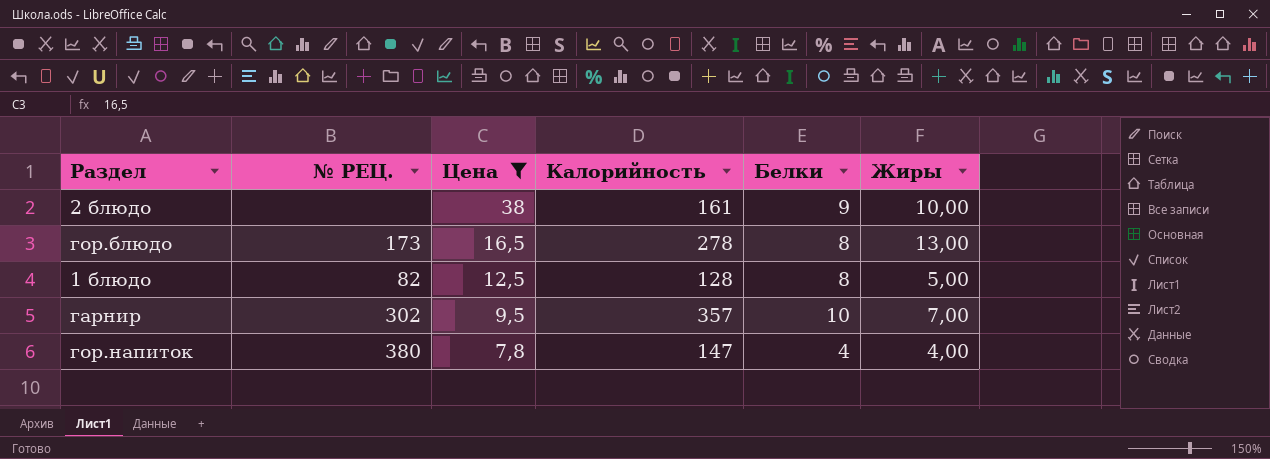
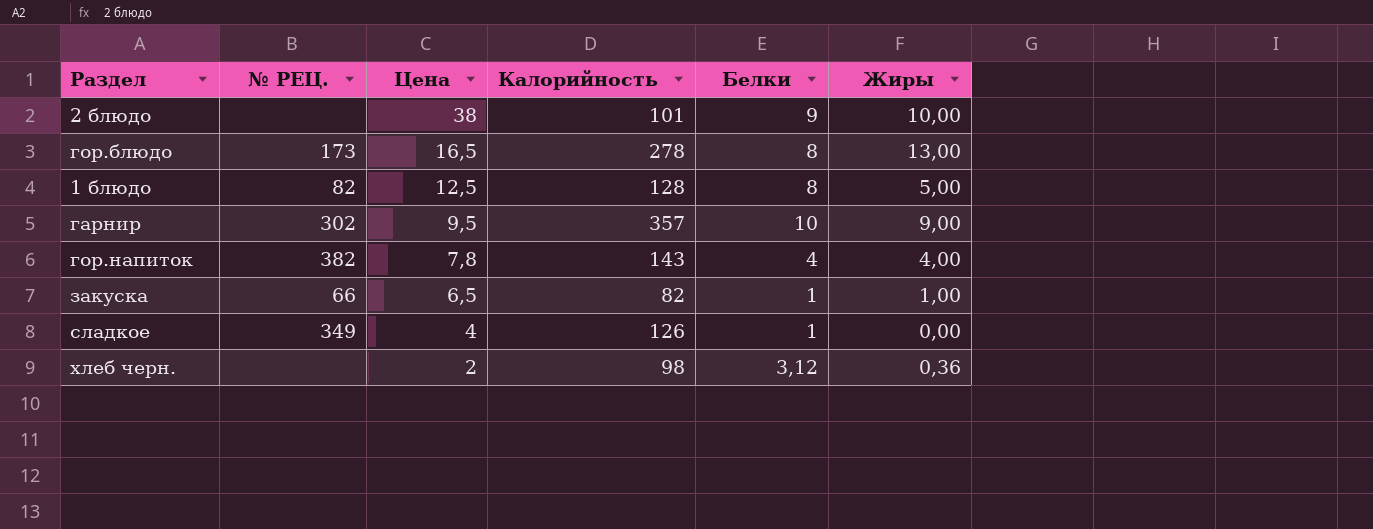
filter: Цена >= 7,8 -> none
2 блюдо | Калорийность: 161 -> 101
гарнир | Жиры: 7,00 -> 9,00
гор.напиток | № РЕЦ.: 380 -> 382
гор.напиток | Калорийность: 147 -> 143

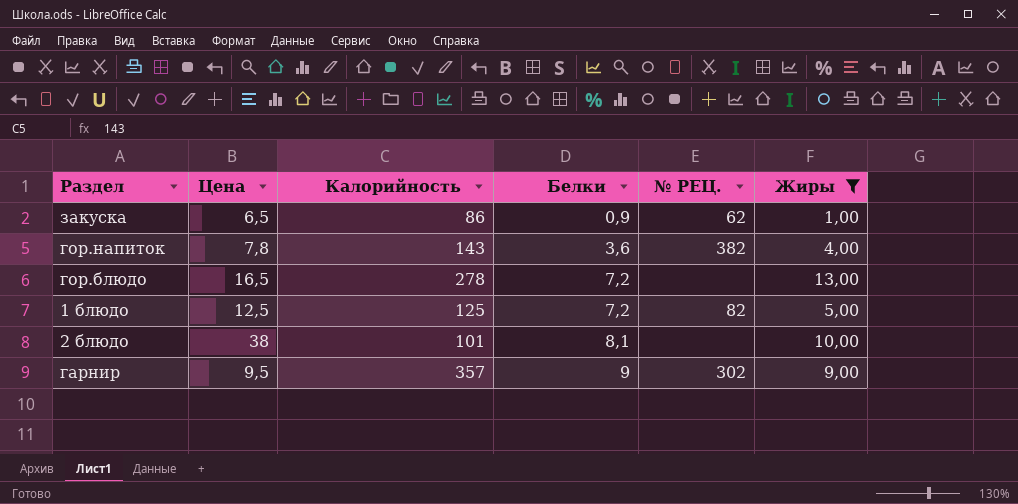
filter: none -> Жиры >= 1,00
row order: Цена descending -> Белки ascending
column № РЕЦ. | position: 2 -> 5
закуска | Калорийность: 82 -> 86
закуска | Белки: 1 -> 0,9
закуска | № РЕЦ.: 66 -> 62
гор.напиток | Белки: 4 -> 3,6
гор.блюдо | Белки: 8 -> 7,2
гор.блюдо | № РЕЦ.: 173 -> none
1 блюдо | Калорийность: 128 -> 125
1 блюдо | Белки: 8 -> 7,2
2 блюдо | Белки: 9 -> 8,1
гарнир | Белки: 10 -> 9

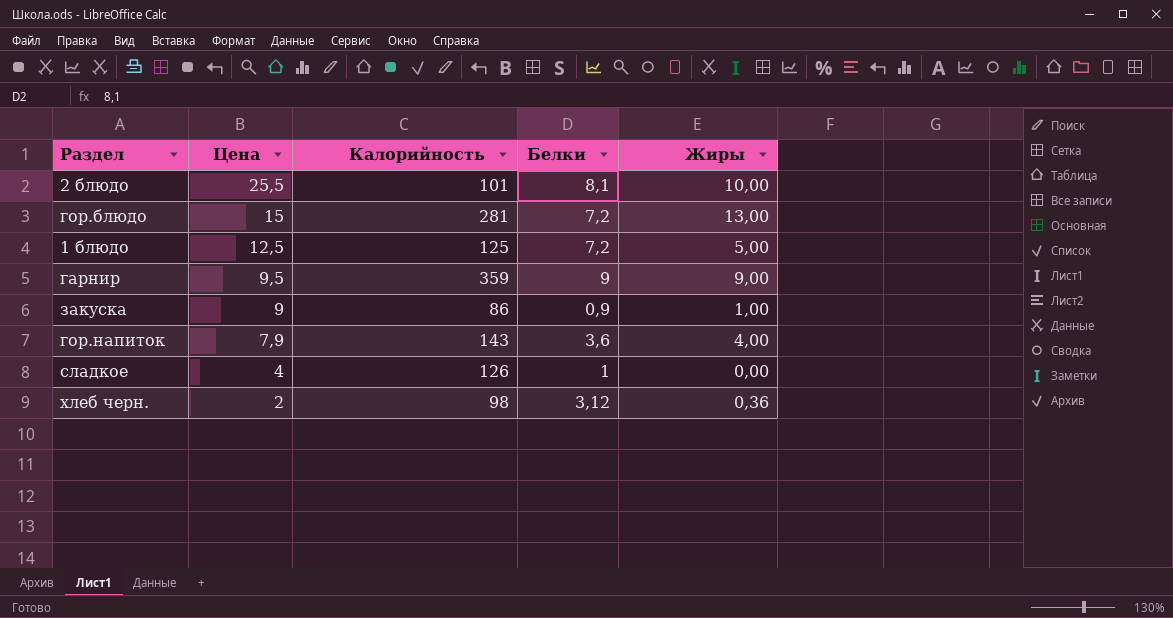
filter: Жиры >= 1,00 -> none
row order: Белки ascending -> Цена descending
column № РЕЦ. | position: 5 -> none
2 блюдо | Цена: 38 -> 25,5
гор.блюдо | Цена: 16,5 -> 15
гор.блюдо | Калорийность: 278 -> 281
гарнир | Калорийность: 357 -> 359
закуска | Цена: 6,5 -> 9
гор.напиток | Цена: 7,8 -> 7,9

